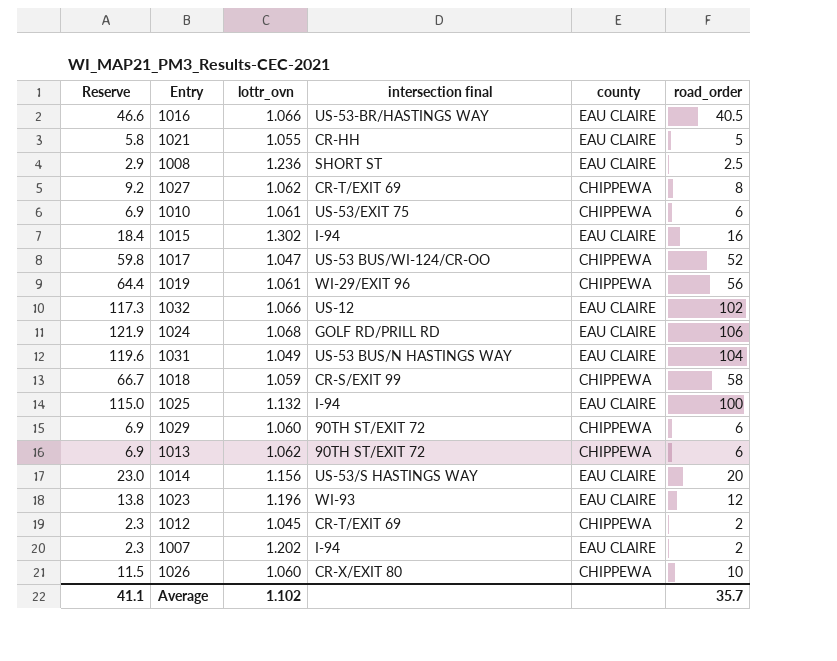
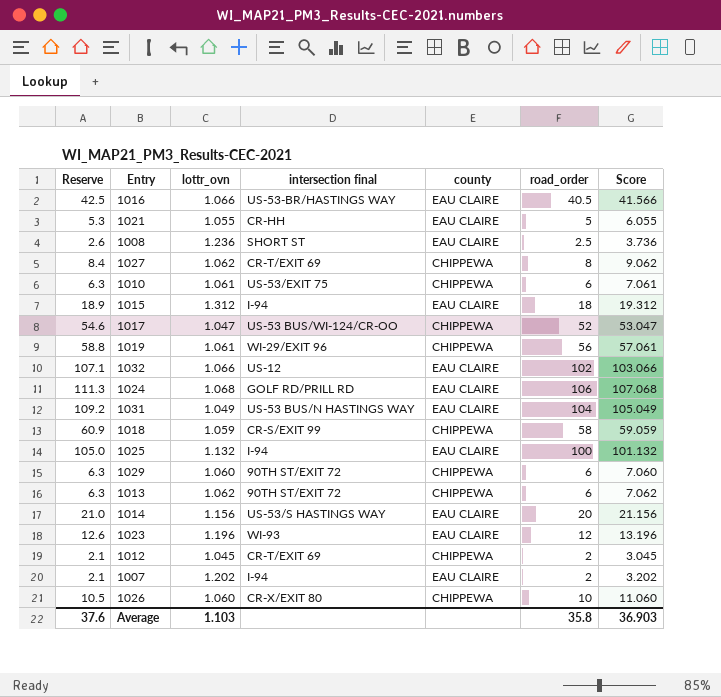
column Reserve | formula: [road_order] * 1.15 -> [road_order] * 1.05
column Score | formula: none -> [lottr_ovn] + [road_order]
1015 | lottr_ovn: 1.302 -> 1.312
1015 | road_order: 16 -> 18
Average | Reserve: 41.1 -> 37.6
Average | lottr_ovn: 1.102 -> 1.103
Average | road_order: 35.7 -> 35.8

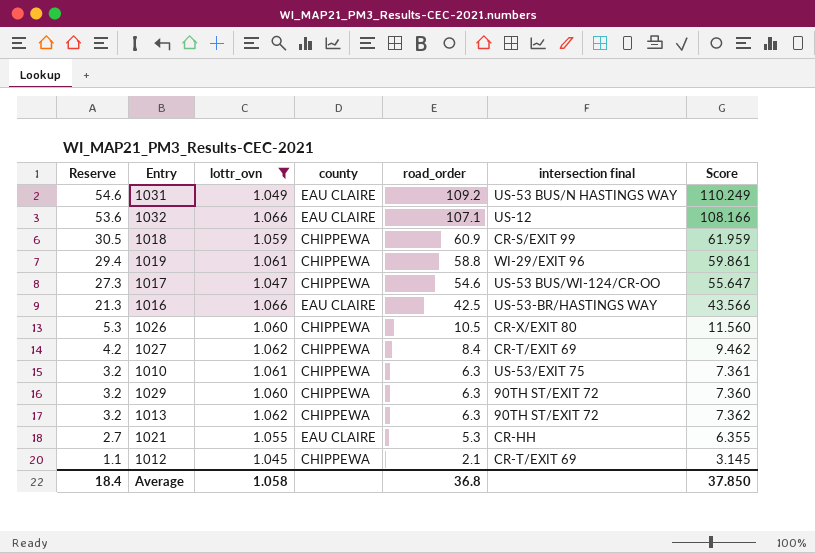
filter: none -> lottr_ovn <= 1.066
row order: none -> Reserve descending
column Reserve | formula: [road_order] * 1.05 -> [road_order] * 0.5
column intersection final | position: 4 -> 6
1031 | road_order: 104 -> 109.2
1031 | Score: 105.049 -> 110.249
1032 | road_order: 102 -> 107.1
1032 | Score: 103.066 -> 108.166
1018 | road_order: 58 -> 60.9
1018 | Score: 59.059 -> 61.959
1019 | road_order: 56 -> 58.8
1019 | Score: 57.061 -> 59.861
1017 | road_order: 52 -> 54.6
1017 | Score: 53.047 -> 55.647
1016 | road_order: 40.5 -> 42.5
1016 | Score: 41.566 -> 43.566
1026 | road_order: 10 -> 10.5
1026 | Score: 11.060 -> 11.560
1027 | road_order: 8 -> 8.4
1027 | Score: 9.062 -> 9.462
1010 | road_order: 6 -> 6.3
1010 | Score: 7.061 -> 7.361
1029 | road_order: 6 -> 6.3
1029 | Score: 7.060 -> 7.360
1013 | road_order: 6 -> 6.3
1013 | Score: 7.062 -> 7.362
1021 | road_order: 5 -> 5.3
1021 | Score: 6.055 -> 6.355
1012 | road_order: 2 -> 2.1
1012 | Score: 3.045 -> 3.145
Average | Reserve: 37.6 -> 18.4
Average | lottr_ovn: 1.103 -> 1.058
Average | road_order: 35.8 -> 36.8
Average | Score: 36.903 -> 37.850

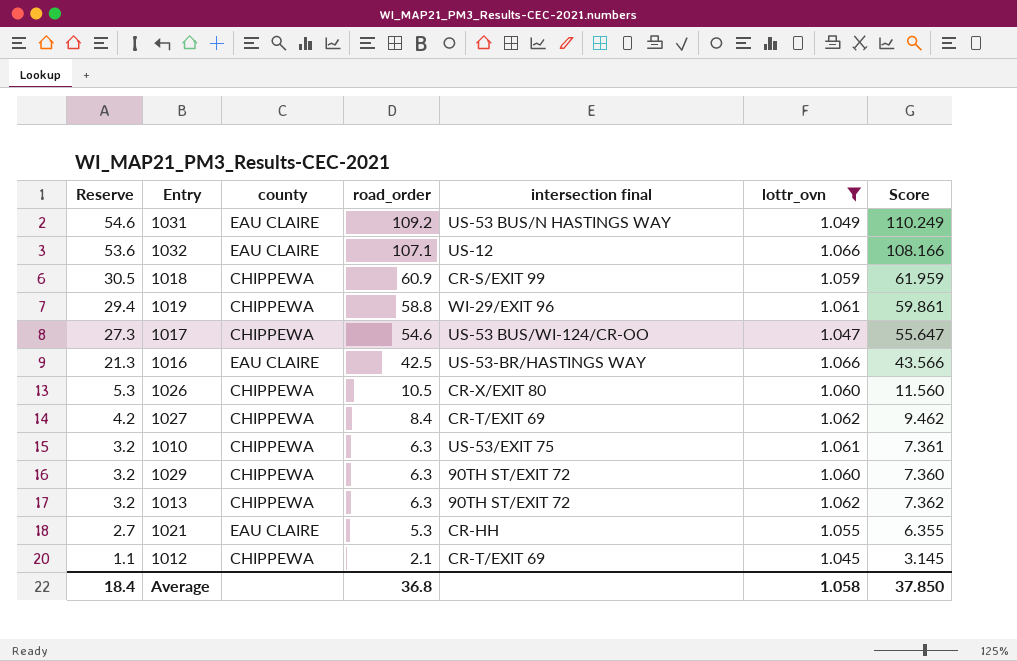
column lottr_ovn | position: 3 -> 6

